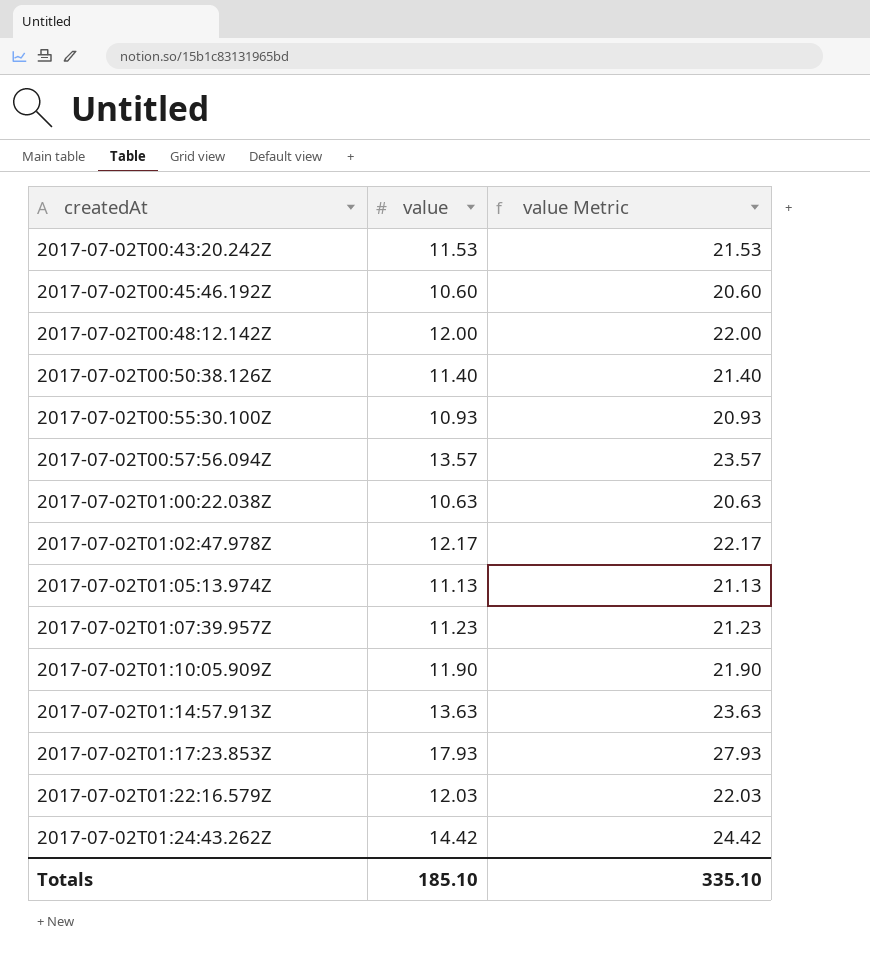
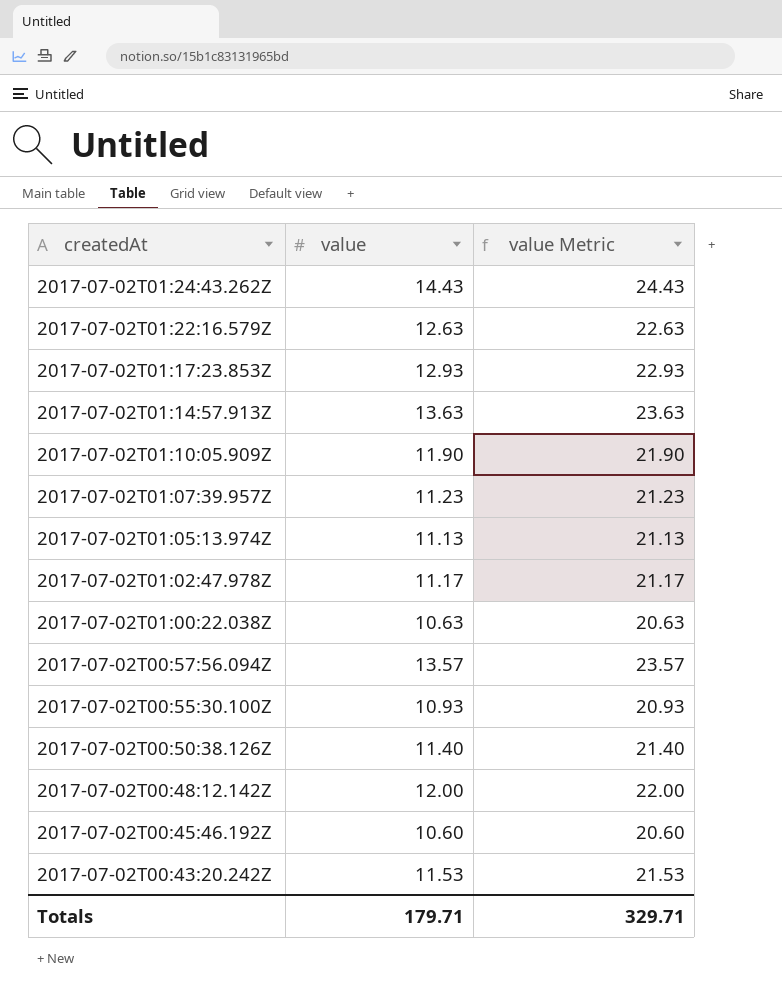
row order: createdAt ascending -> createdAt descending
2017-07-02T01:24:43.262Z | value: 14.42 -> 14.43
2017-07-02T01:24:43.262Z | value Metric: 24.42 -> 24.43
2017-07-02T01:22:16.579Z | value: 12.03 -> 12.63
2017-07-02T01:22:16.579Z | value Metric: 22.03 -> 22.63
2017-07-02T01:17:23.853Z | value: 17.93 -> 12.93
2017-07-02T01:17:23.853Z | value Metric: 27.93 -> 22.93
2017-07-02T01:02:47.978Z | value: 12.17 -> 11.17
2017-07-02T01:02:47.978Z | value Metric: 22.17 -> 21.17
Totals | value: 185.10 -> 179.71
Totals | value Metric: 335.10 -> 329.71

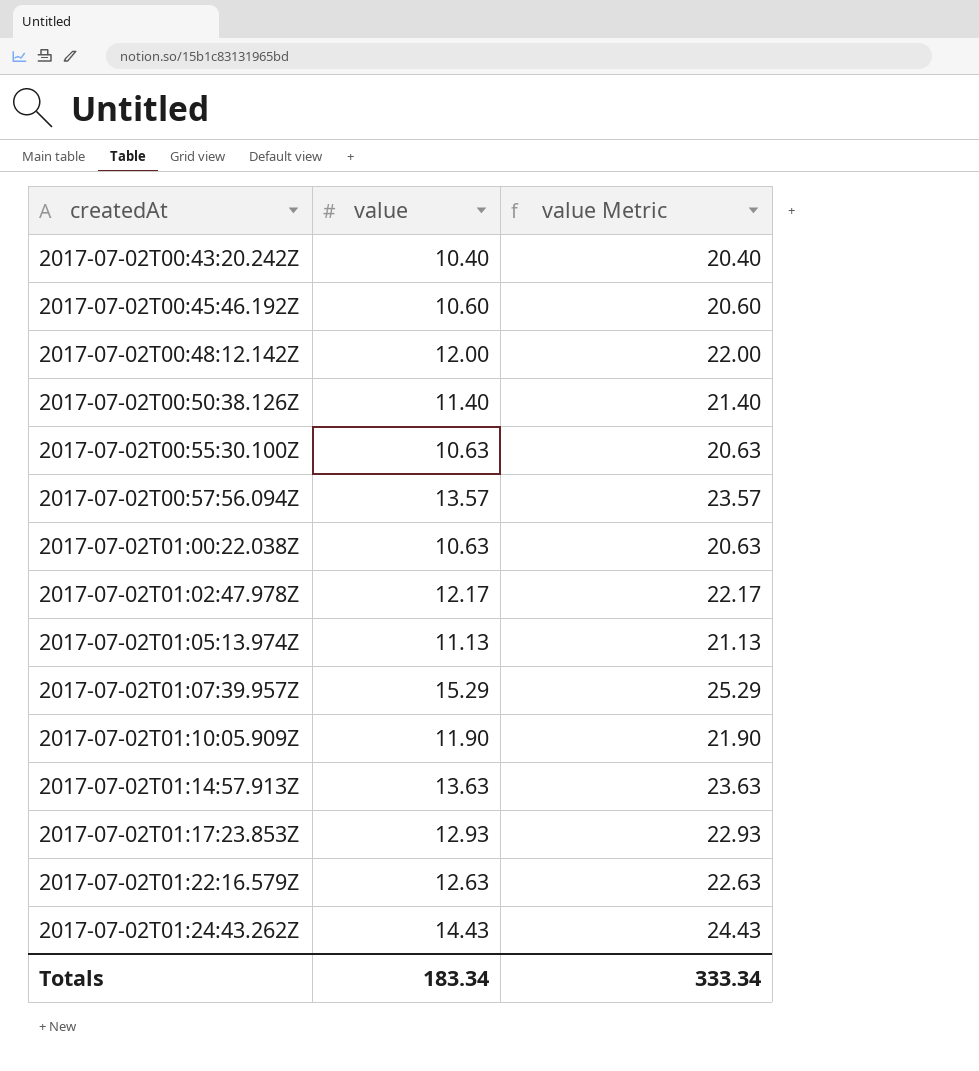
row order: createdAt descending -> createdAt ascending
2017-07-02T00:43:20.242Z | value: 11.53 -> 10.40
2017-07-02T00:43:20.242Z | value Metric: 21.53 -> 20.40
2017-07-02T00:55:30.100Z | value: 10.93 -> 10.63
2017-07-02T00:55:30.100Z | value Metric: 20.93 -> 20.63
2017-07-02T01:02:47.978Z | value: 11.17 -> 12.17
2017-07-02T01:02:47.978Z | value Metric: 21.17 -> 22.17
2017-07-02T01:07:39.957Z | value: 11.23 -> 15.29
2017-07-02T01:07:39.957Z | value Metric: 21.23 -> 25.29
Totals | value: 179.71 -> 183.34
Totals | value Metric: 329.71 -> 333.34

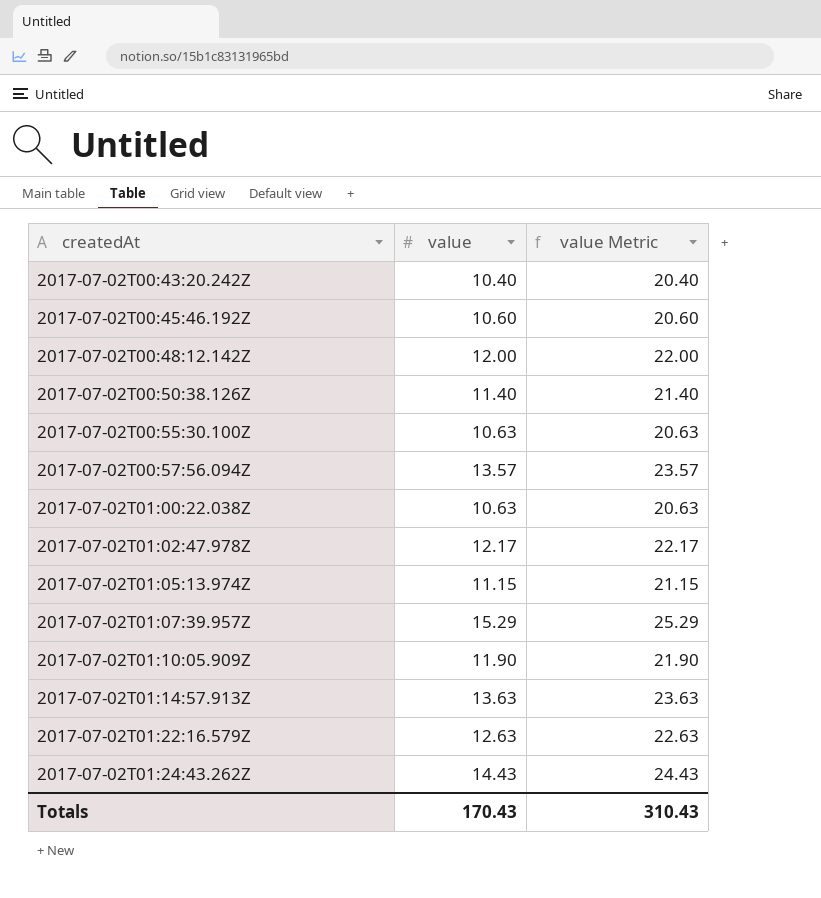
row 2017-07-02T01:17:23.853Z: 12.93 | 22.93 -> none
2017-07-02T01:05:13.974Z | value: 11.13 -> 11.15
2017-07-02T01:05:13.974Z | value Metric: 21.13 -> 21.15
Totals | value: 183.34 -> 170.43
Totals | value Metric: 333.34 -> 310.43

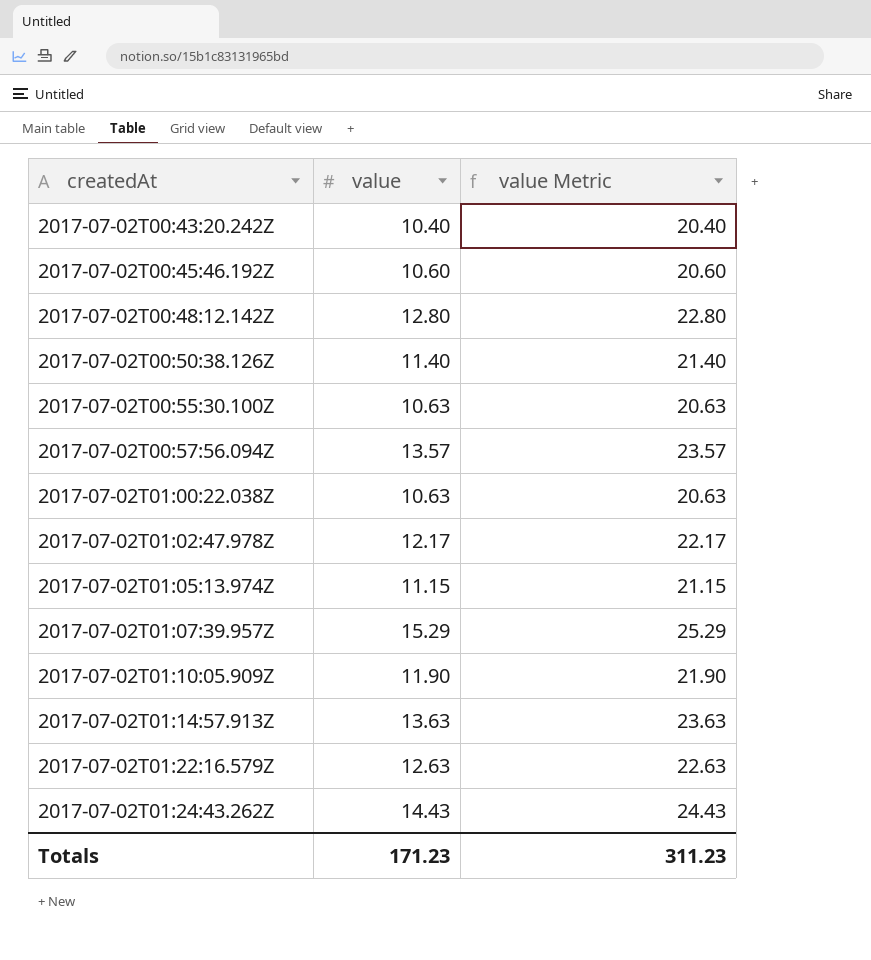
2017-07-02T00:48:12.142Z | value: 12.00 -> 12.80
2017-07-02T00:48:12.142Z | value Metric: 22.00 -> 22.80
Totals | value: 170.43 -> 171.23
Totals | value Metric: 310.43 -> 311.23

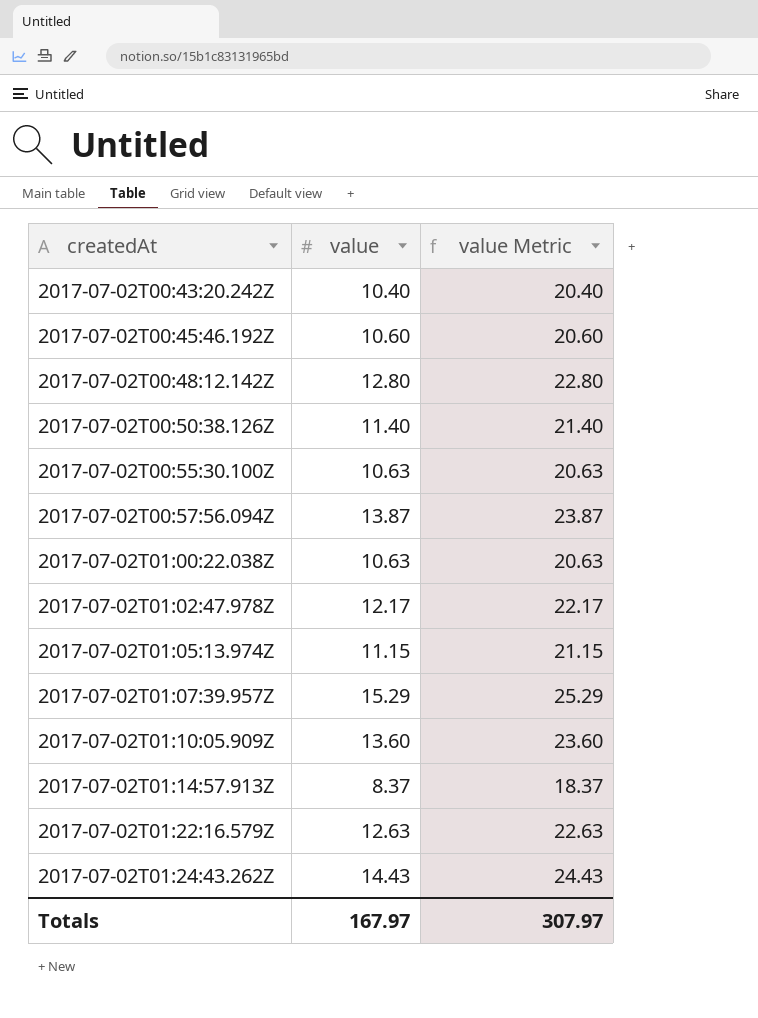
2017-07-02T00:57:56.094Z | value: 13.57 -> 13.87
2017-07-02T00:57:56.094Z | value Metric: 23.57 -> 23.87
2017-07-02T01:10:05.909Z | value: 11.90 -> 13.60
2017-07-02T01:10:05.909Z | value Metric: 21.90 -> 23.60
2017-07-02T01:14:57.913Z | value: 13.63 -> 8.37
2017-07-02T01:14:57.913Z | value Metric: 23.63 -> 18.37
Totals | value: 171.23 -> 167.97
Totals | value Metric: 311.23 -> 307.97

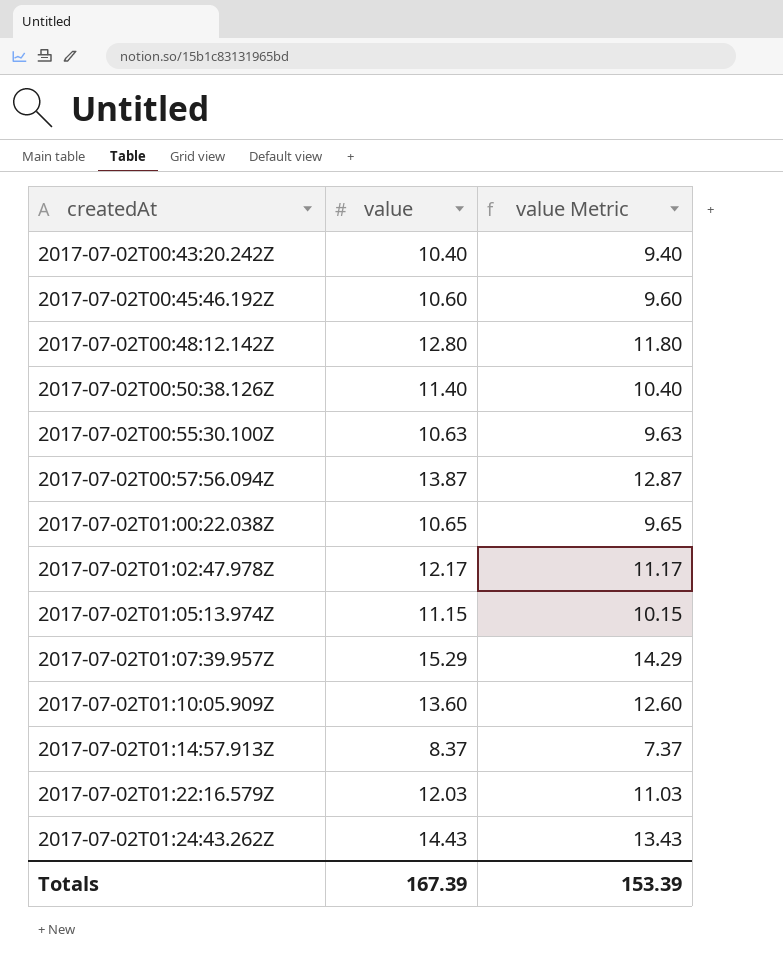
column value Metric | formula: [value] + 10 -> [value] - 1
2017-07-02T01:00:22.038Z | value: 10.63 -> 10.65
2017-07-02T01:22:16.579Z | value: 12.63 -> 12.03
Totals | value: 167.97 -> 167.39
Totals | value Metric: 307.97 -> 153.39

